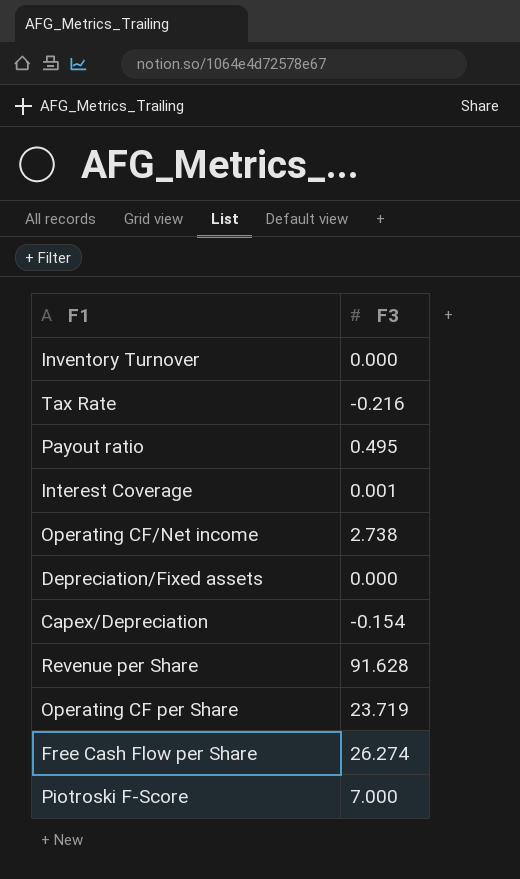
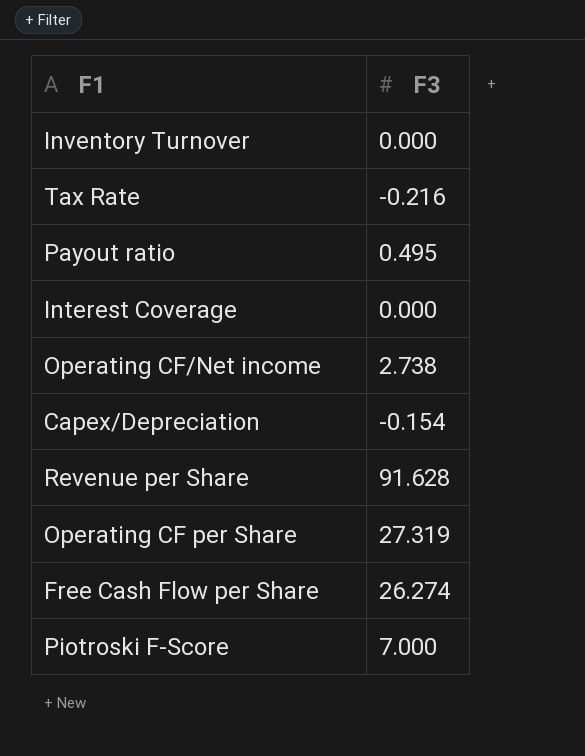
row Depreciation/Fixed assets: 0.000 -> none
Interest Coverage | F3: 0.001 -> 0.000
Operating CF per Share | F3: 23.719 -> 27.319

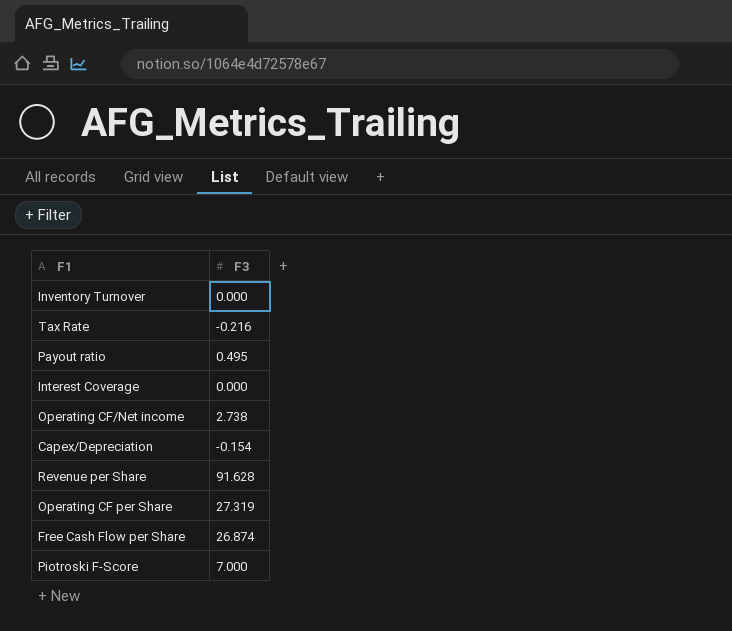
Free Cash Flow per Share | F3: 26.274 -> 26.874

